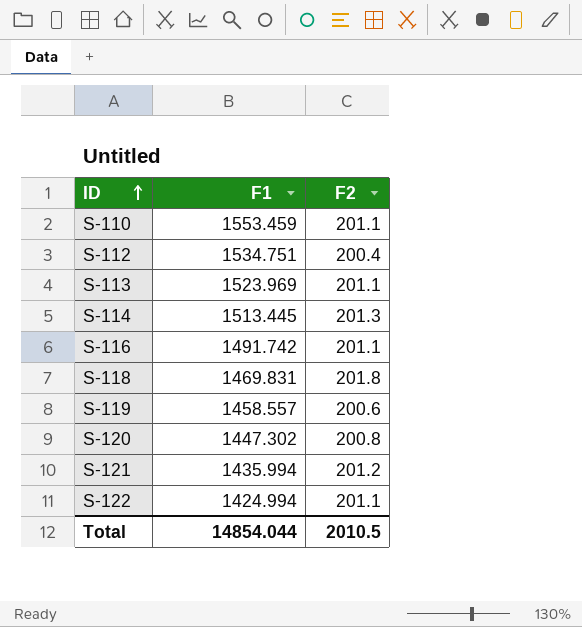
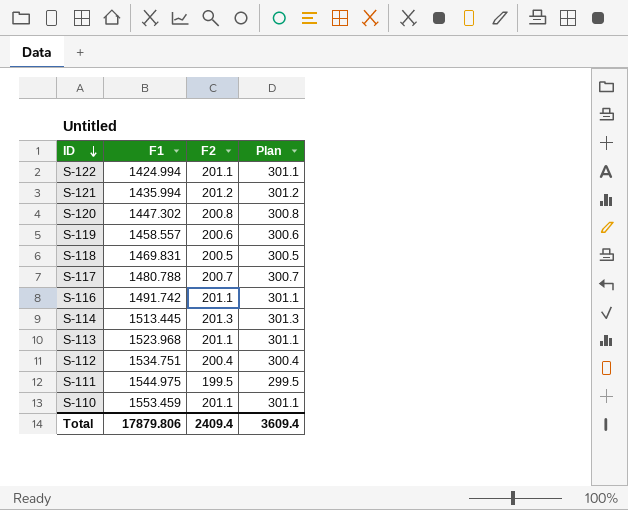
row order: ID ascending -> ID descending
column Plan | formula: none -> [F2] + 100
S-118 | F2: 201.8 -> 200.5
row S-117: none -> 1480.788 | 200.7 | 300.7
S-113 | F1: 1523.969 -> 1523.968
row S-111: none -> 1544.975 | 199.5 | 299.5
Total | F1: 14854.044 -> 17879.806
Total | F2: 2010.5 -> 2409.4

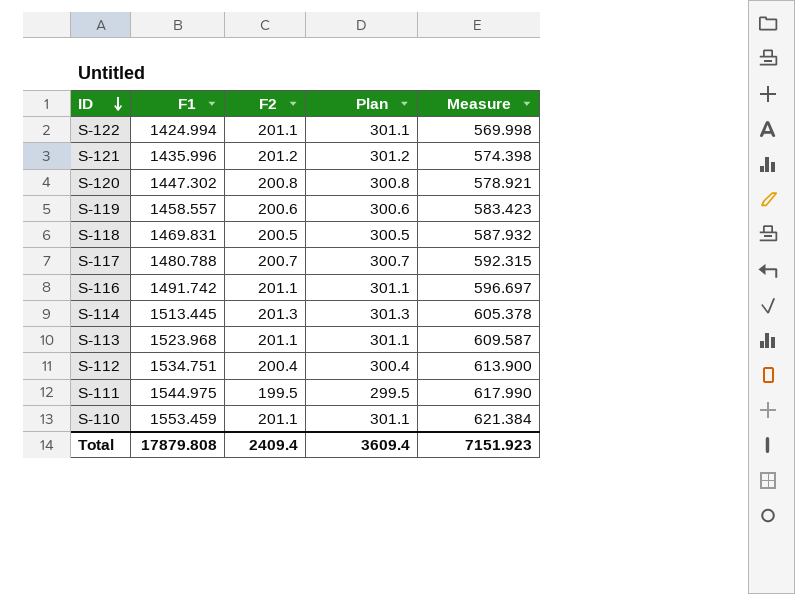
column Measure | formula: none -> [F1] * 0.4
S-121 | F1: 1435.994 -> 1435.996
Total | F1: 17879.806 -> 17879.808

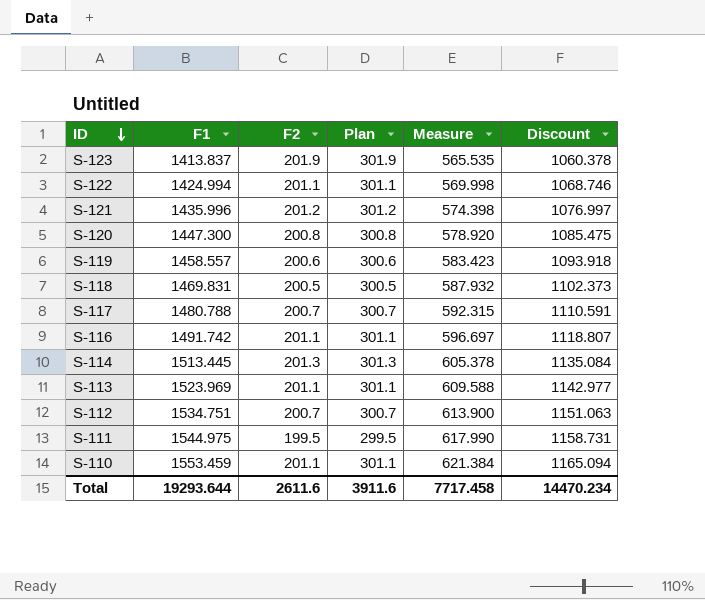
column Discount | formula: none -> [F1] * 0.75
row S-123: none -> 1413.837 | 201.9 | 301.9 | 565.535 | 1060.378
S-120 | F1: 1447.302 -> 1447.300
S-120 | Measure: 578.921 -> 578.920
S-113 | F1: 1523.968 -> 1523.969
S-113 | Measure: 609.587 -> 609.588
S-112 | F2: 200.4 -> 200.7
S-112 | Plan: 300.4 -> 300.7
Total | F1: 17879.808 -> 19293.644
Total | F2: 2409.4 -> 2611.6
Total | Plan: 3609.4 -> 3911.6
Total | Measure: 7151.923 -> 7717.458

